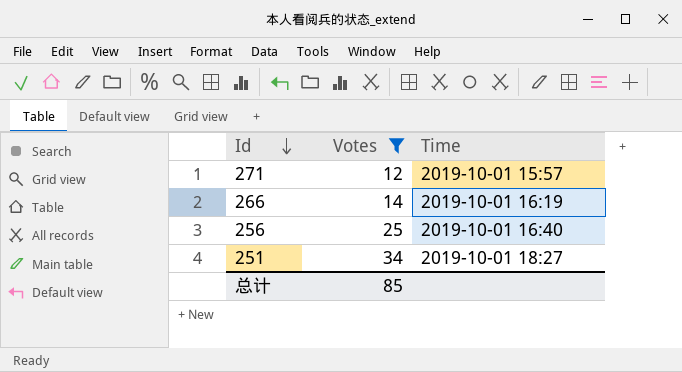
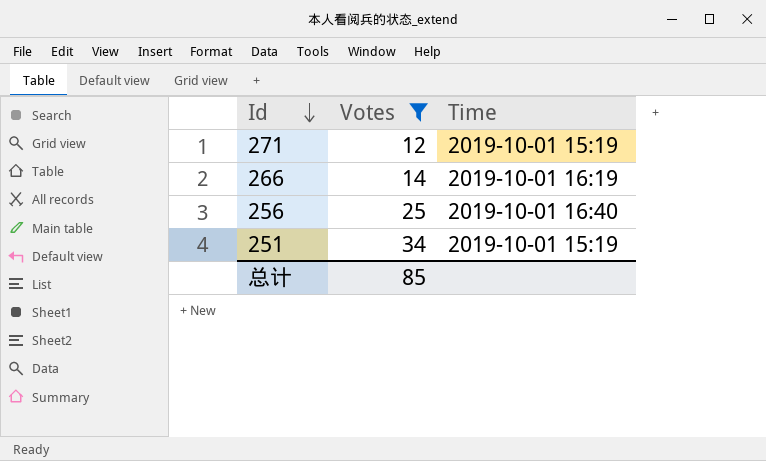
271 | Time: 2019-10-01 15:57 -> 2019-10-01 15:19
251 | Time: 2019-10-01 18:27 -> 2019-10-01 15:19

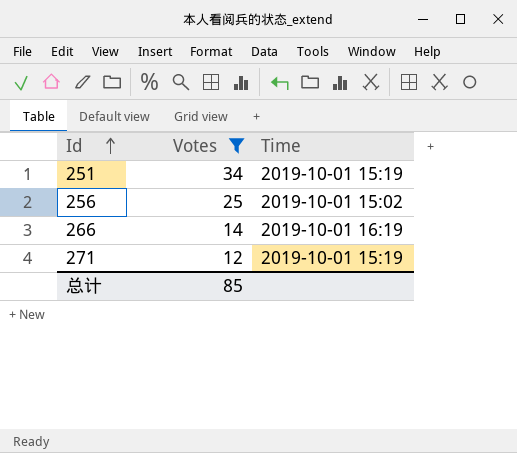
row order: Id descending -> Id ascending
256 | Time: 2019-10-01 16:40 -> 2019-10-01 15:02

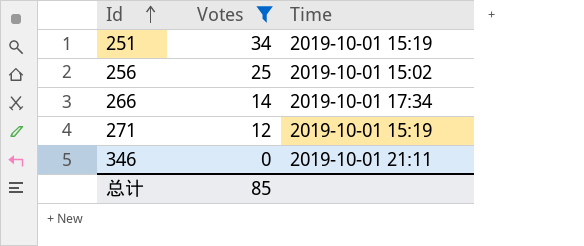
266 | Time: 2019-10-01 16:19 -> 2019-10-01 17:34
row 346: none -> 0 | 2019-10-01 21:11

